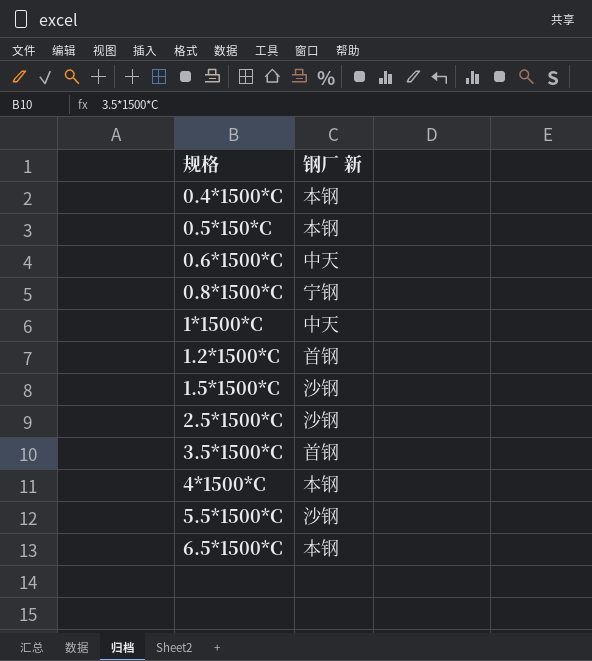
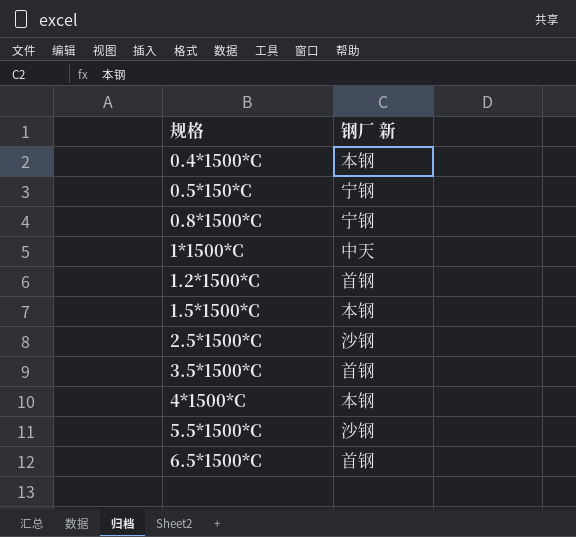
row 0.6*1500*C: 中天 -> none
0.5*150*C | 钢厂 新: 本钢 -> 宁钢
1.5*1500*C | 钢厂 新: 沙钢 -> 本钢
6.5*1500*C | 钢厂 新: 本钢 -> 首钢

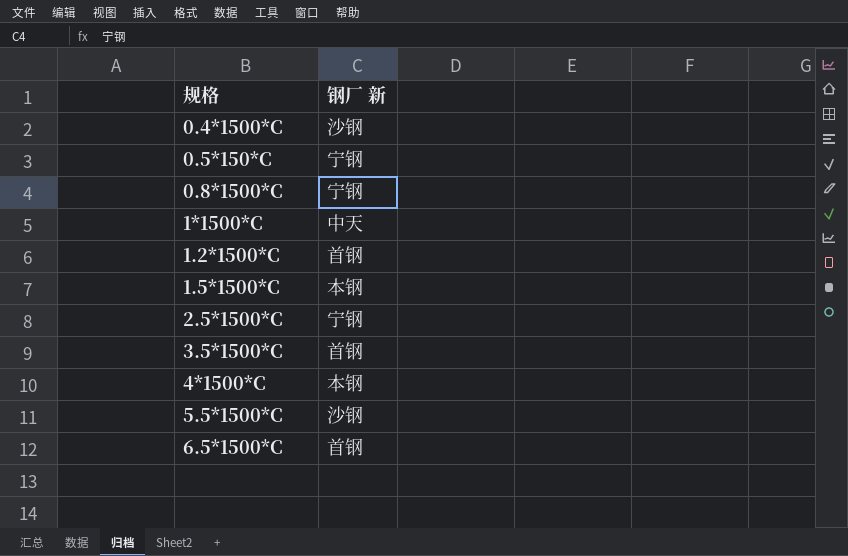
0.4*1500*C | 钢厂 新: 本钢 -> 沙钢
2.5*1500*C | 钢厂 新: 沙钢 -> 宁钢

